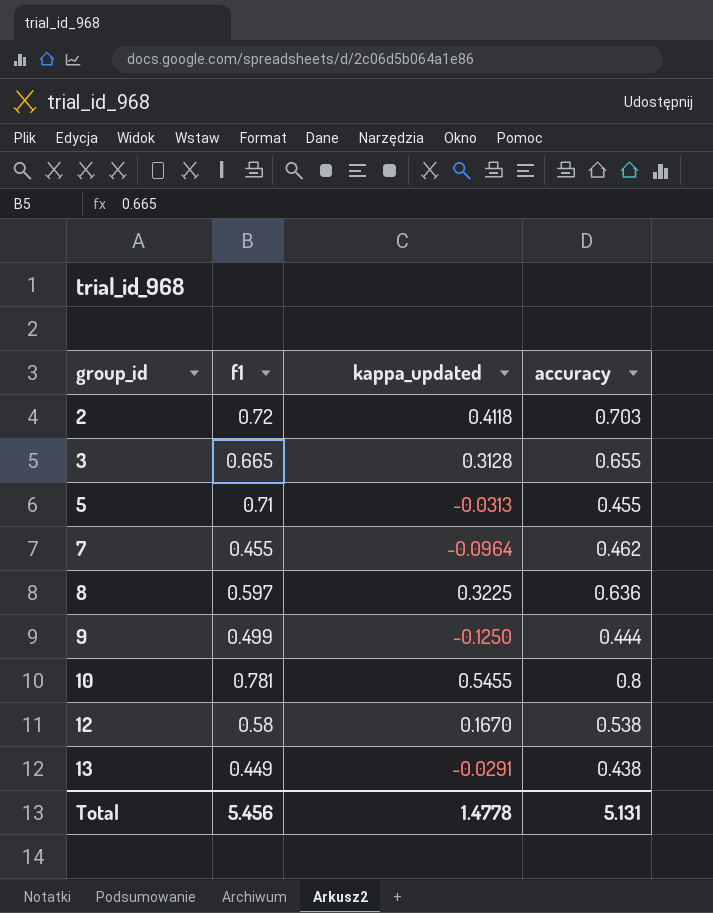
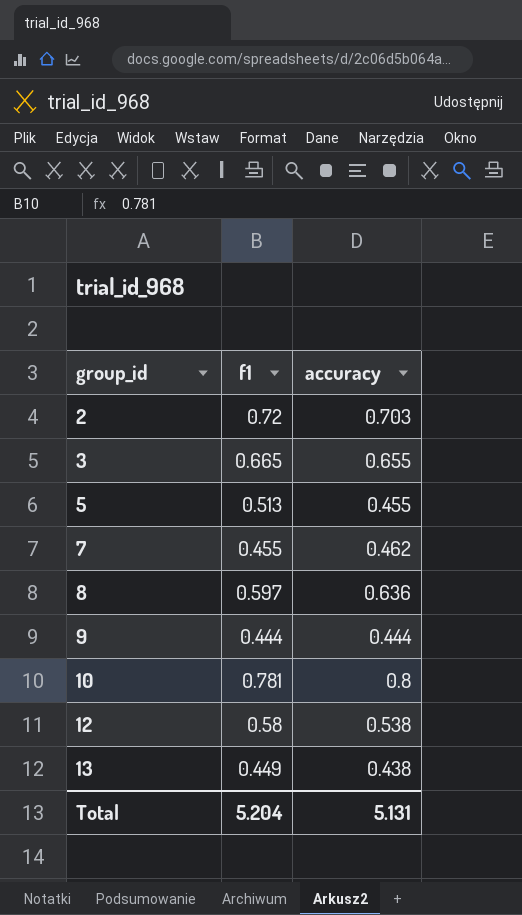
column kappa_updated | position: 3 -> none
5 | f1: 0.71 -> 0.513
9 | f1: 0.499 -> 0.444
Total | f1: 5.456 -> 5.204

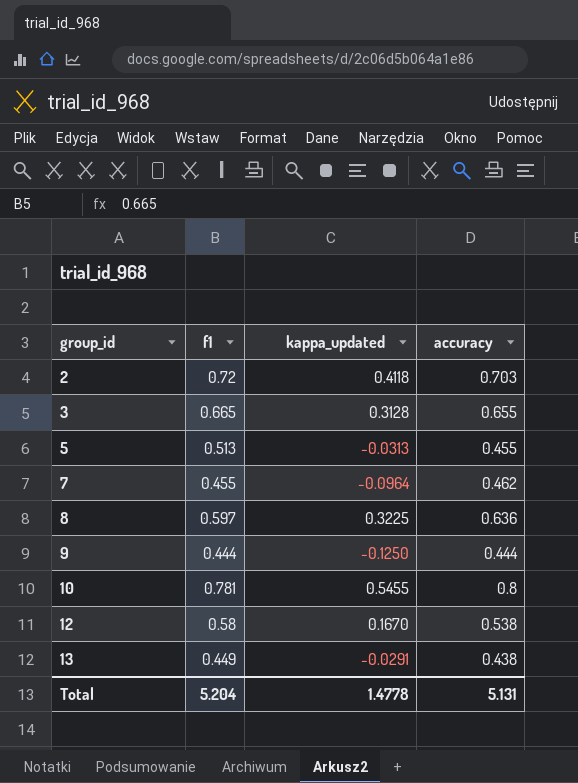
column kappa_updated | position: none -> 3

